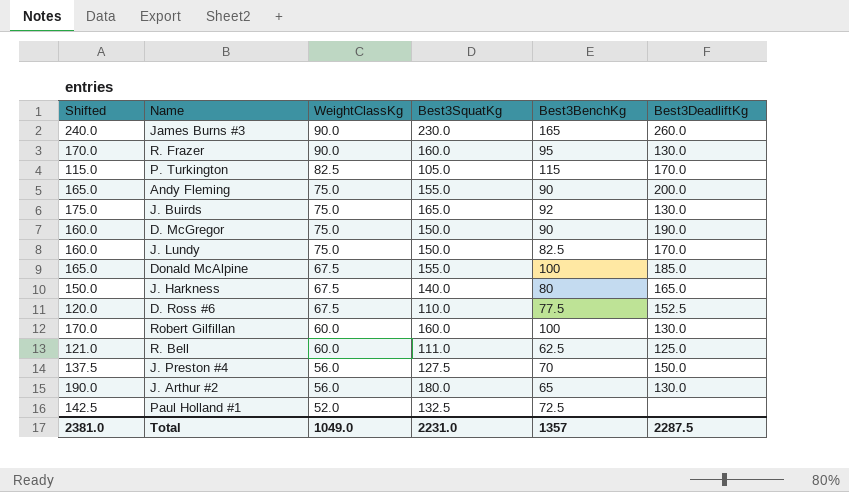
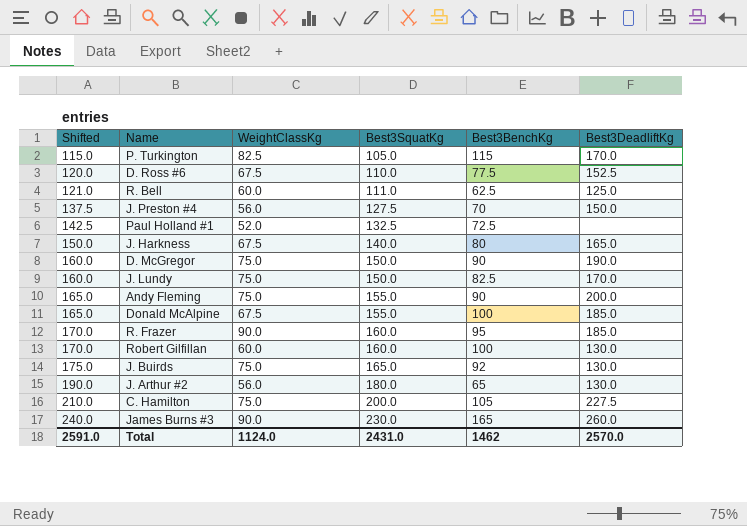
row order: WeightClassKg descending -> Shifted ascending
R. Frazer | Best3DeadliftKg: 130.0 -> 185.0
row C. Hamilton: none -> 210.0 | 75.0 | 200.0 | 105 | 227.5
Total | Shifted: 2381.0 -> 2591.0
Total | WeightClassKg: 1049.0 -> 1124.0
Total | Best3SquatKg: 2231.0 -> 2431.0
Total | Best3BenchKg: 1357 -> 1462
Total | Best3DeadliftKg: 2287.5 -> 2570.0

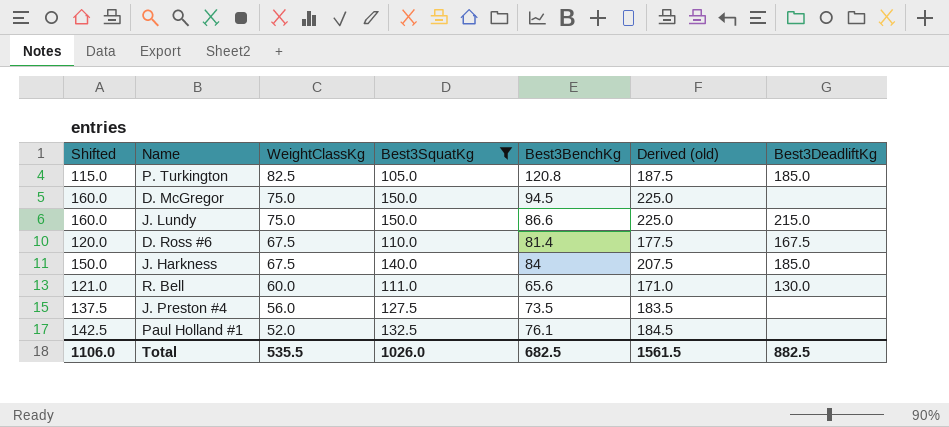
filter: none -> Best3SquatKg <= 150.0
row order: Shifted ascending -> WeightClassKg descending
column Derived (old) | formula: none -> [WeightClassKg] + [Best3SquatKg]
P. Turkington | Best3BenchKg: 115 -> 120.8
P. Turkington | Best3DeadliftKg: 170.0 -> 185.0
D. McGregor | Best3BenchKg: 90 -> 94.5
D. McGregor | Best3DeadliftKg: 190.0 -> none
J. Lundy | Best3BenchKg: 82.5 -> 86.6
J. Lundy | Best3DeadliftKg: 170.0 -> 215.0
D. Ross #6 | Best3BenchKg: 77.5 -> 81.4
D. Ross #6 | Best3DeadliftKg: 152.5 -> 167.5
J. Harkness | Best3BenchKg: 80 -> 84
J. Harkness | Best3DeadliftKg: 165.0 -> 185.0
R. Bell | Best3BenchKg: 62.5 -> 65.6
R. Bell | Best3DeadliftKg: 125.0 -> 130.0
J. Preston #4 | Best3BenchKg: 70 -> 73.5
J. Preston #4 | Best3DeadliftKg: 150.0 -> none
Paul Holland #1 | Best3BenchKg: 72.5 -> 76.1
Total | Shifted: 2591.0 -> 1106.0
Total | WeightClassKg: 1124.0 -> 535.5
Total | Best3SquatKg: 2431.0 -> 1026.0
Total | Best3BenchKg: 1462 -> 682.5
Total | Best3DeadliftKg: 2570.0 -> 882.5

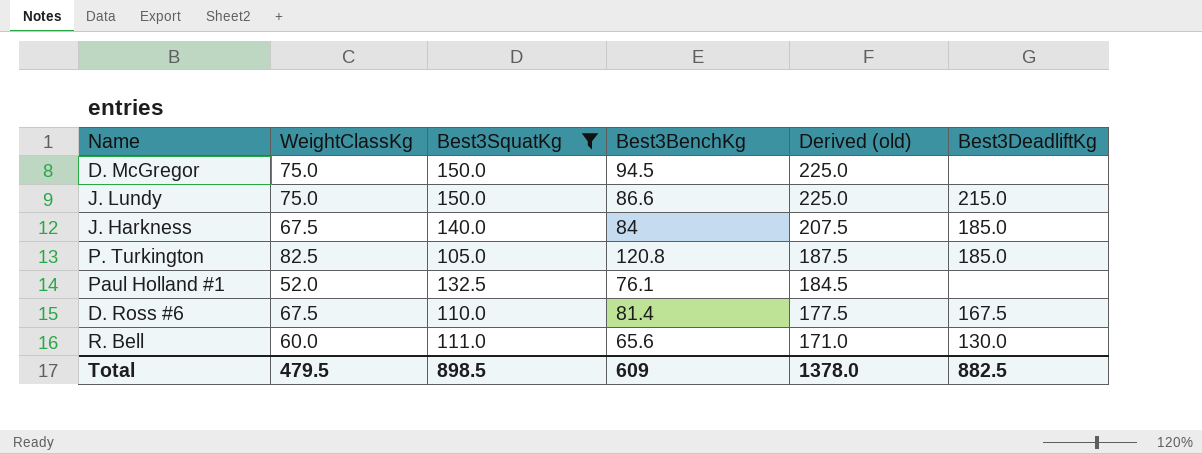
row order: WeightClassKg descending -> Derived (old) descending
column Shifted | formula: [Best3SquatKg] + 10 -> none
row J. Preston #4: 137.5 | 56.0 | 127.5 | 73.5 | 183.5 | none -> none
Total | WeightClassKg: 535.5 -> 479.5
Total | Best3SquatKg: 1026.0 -> 898.5
Total | Best3BenchKg: 682.5 -> 609
Total | Derived (old): 1561.5 -> 1378.0

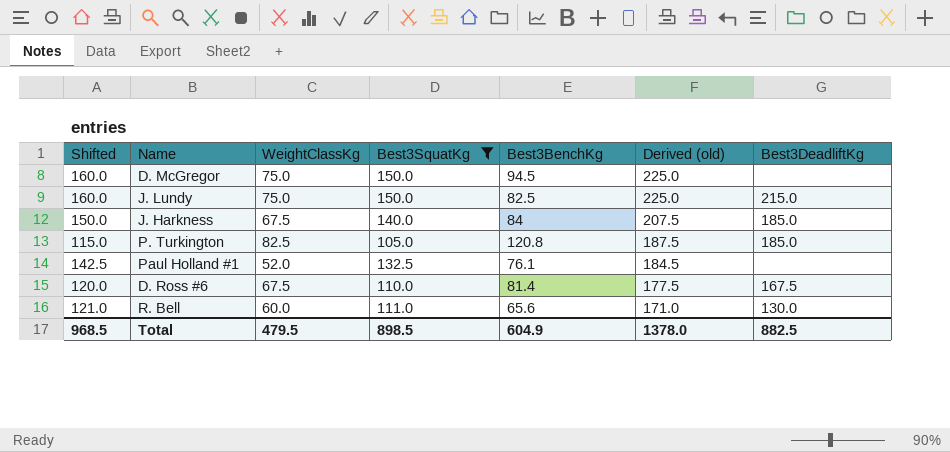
column Shifted | formula: none -> [Best3SquatKg] + 10
J. Lundy | Best3BenchKg: 86.6 -> 82.5
Total | Best3BenchKg: 609 -> 604.9

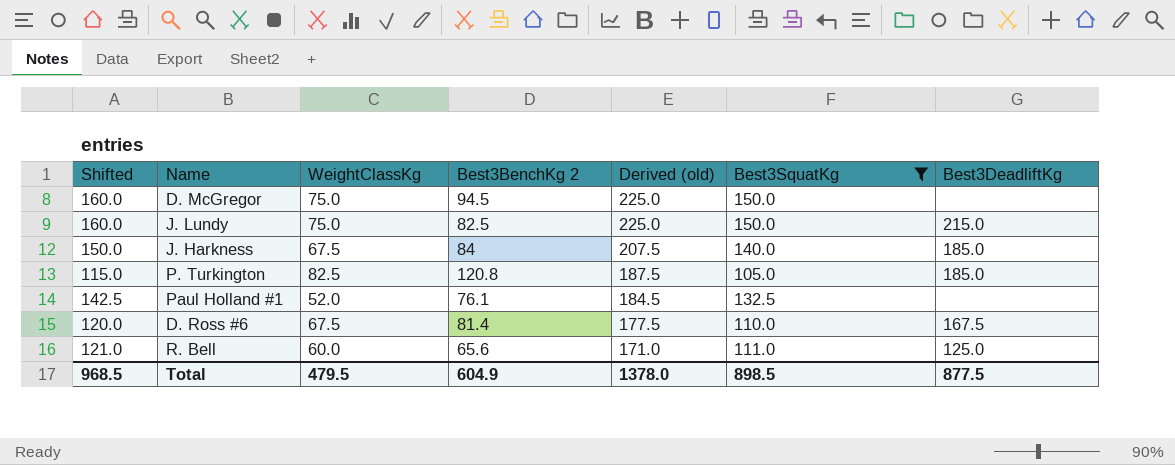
column name: Best3BenchKg -> Best3BenchKg 2
column Best3SquatKg | position: 4 -> 6
R. Bell | Best3DeadliftKg: 130.0 -> 125.0
Total | Best3DeadliftKg: 882.5 -> 877.5

